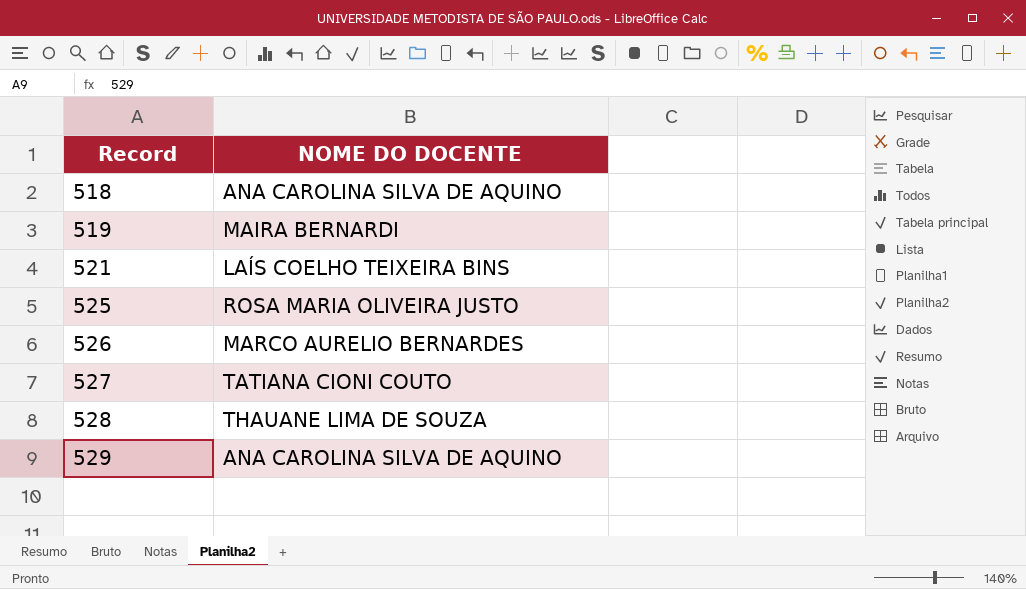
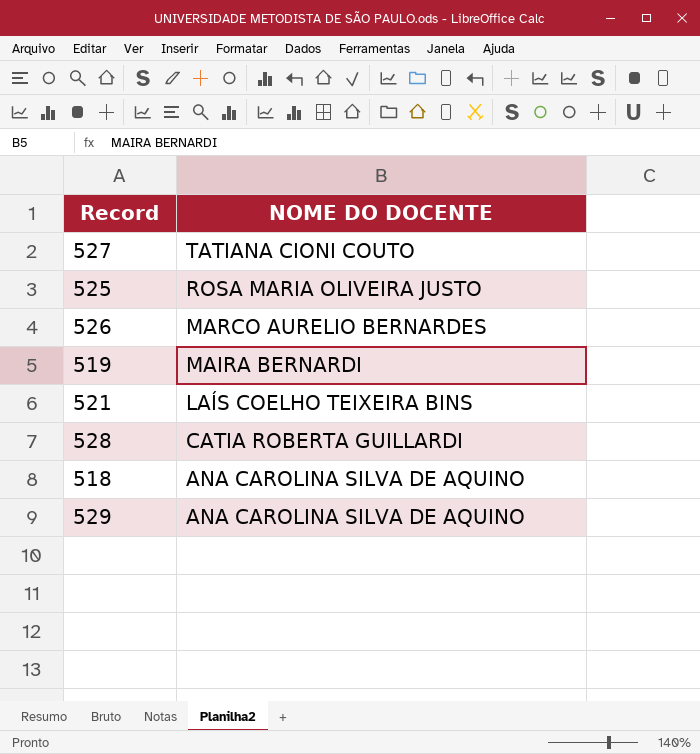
row order: Record ascending -> NOME DO DOCENTE descending
528 | NOME DO DOCENTE: THAUANE LIMA DE SOUZA -> CATIA ROBERTA GUILLARDI

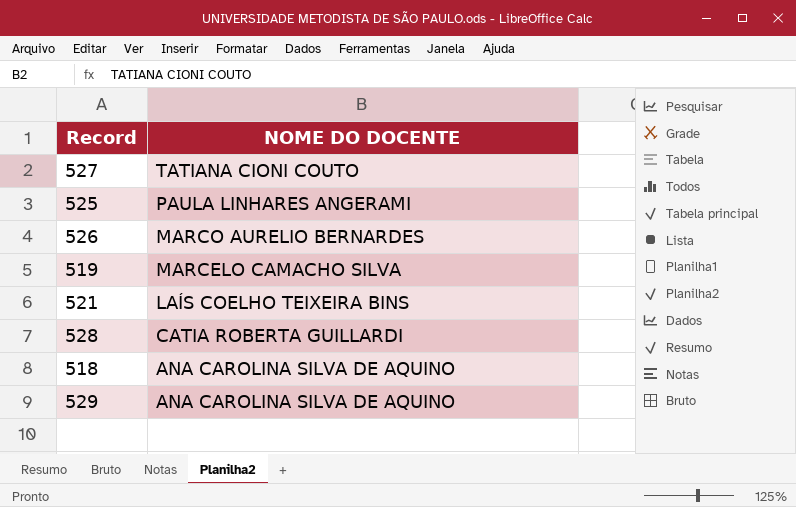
525 | NOME DO DOCENTE: ROSA MARIA OLIVEIRA JUSTO -> PAULA LINHARES ANGERAMI
519 | NOME DO DOCENTE: MAIRA BERNARDI -> MARCELO CAMACHO SILVA

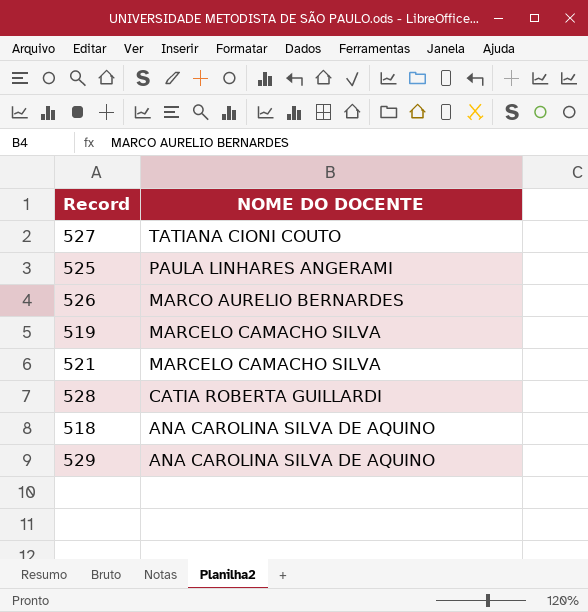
521 | NOME DO DOCENTE: LAÍS COELHO TEIXEIRA BINS -> MARCELO CAMACHO SILVA

